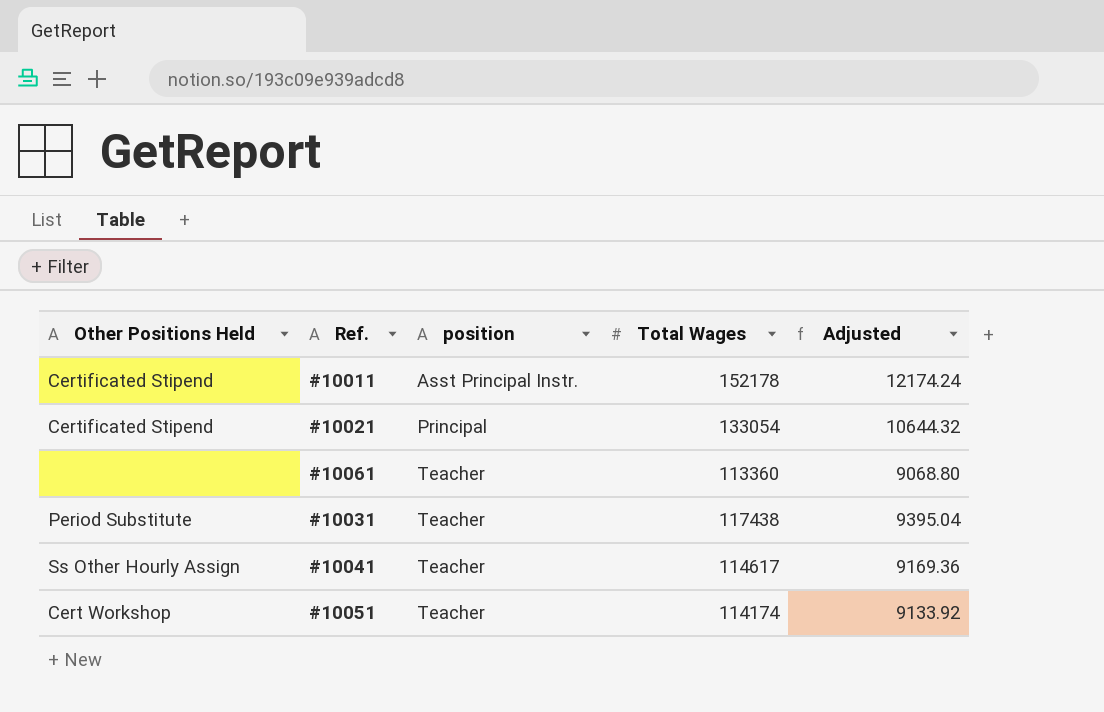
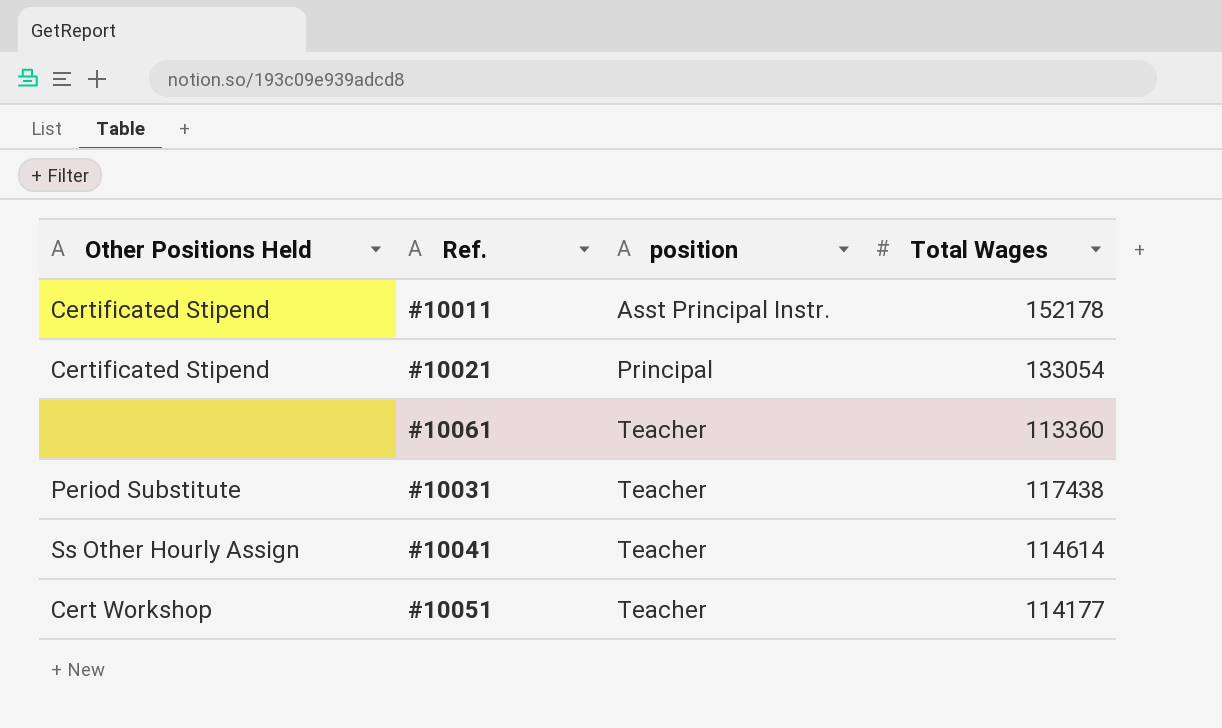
column Adjusted | formula: [Total Wages] * 0.08 -> none
#10041 | Total Wages: 114617 -> 114614
#10051 | Total Wages: 114174 -> 114177

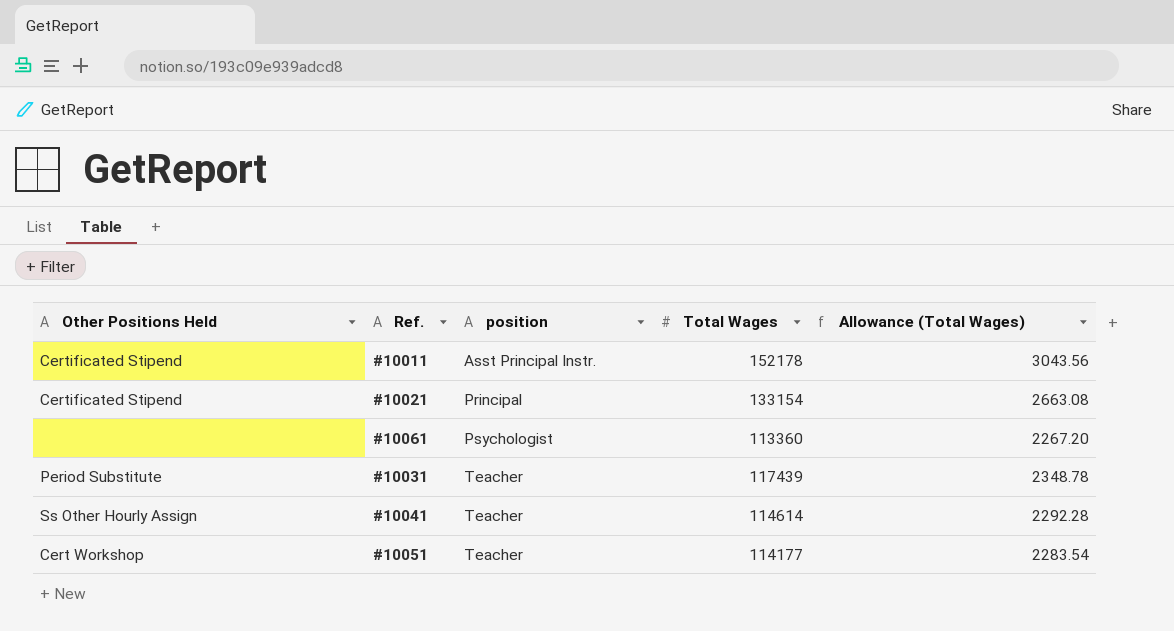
column Allowance (Total Wages) | formula: none -> [Total Wages] * 0.02
#10021 | Total Wages: 133054 -> 133154
#10061 | position: Teacher -> Psychologist
#10031 | Total Wages: 117438 -> 117439

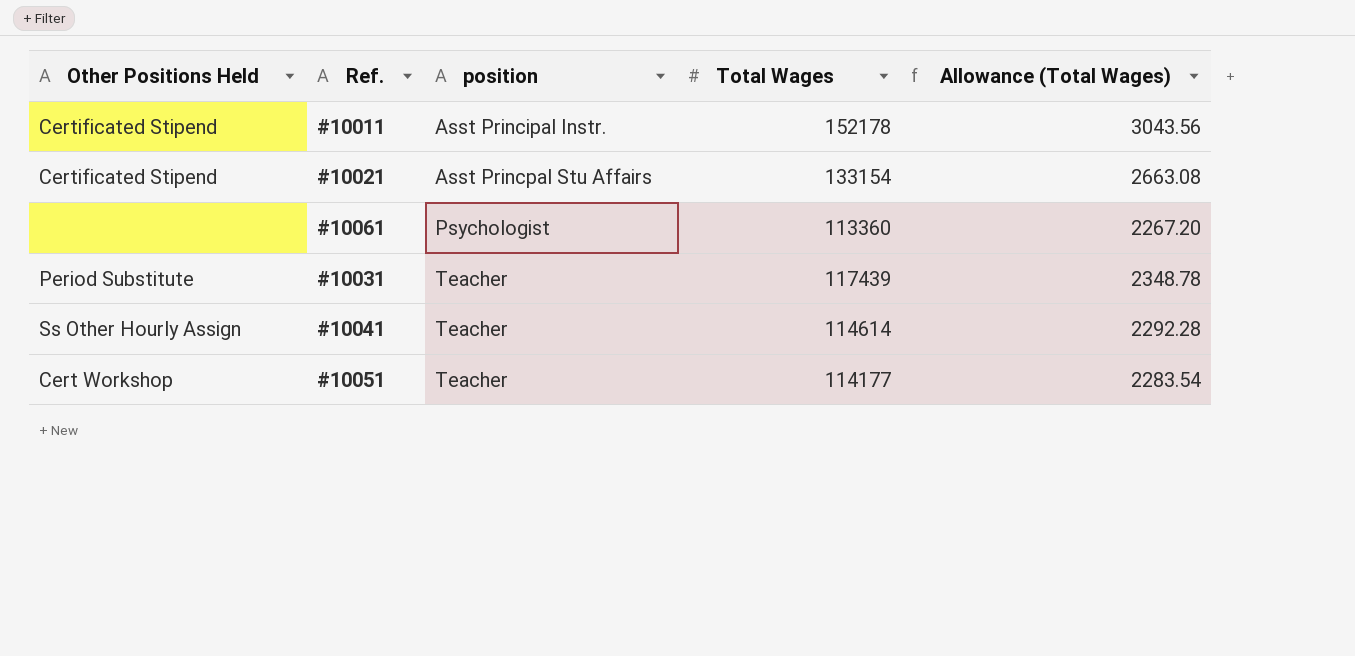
#10021 | position: Principal -> Asst Princpal Stu Affairs

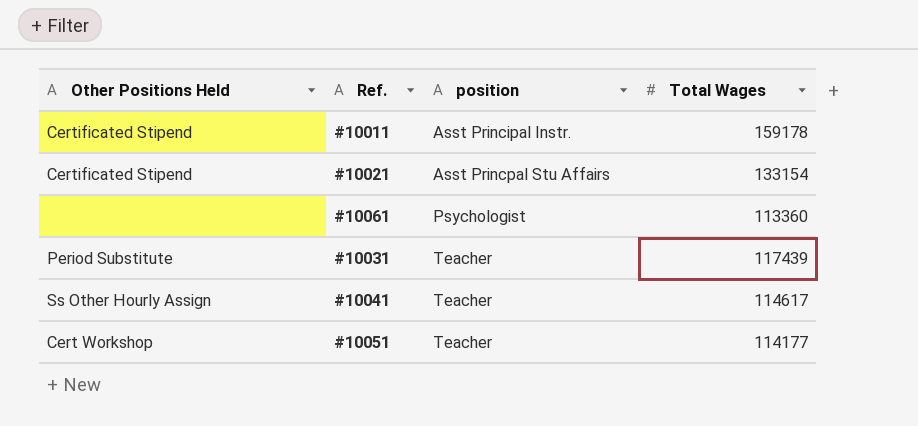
column Allowance (Total Wages) | formula: [Total Wages] * 0.02 -> none
#10011 | Total Wages: 152178 -> 159178
#10041 | Total Wages: 114614 -> 114617

